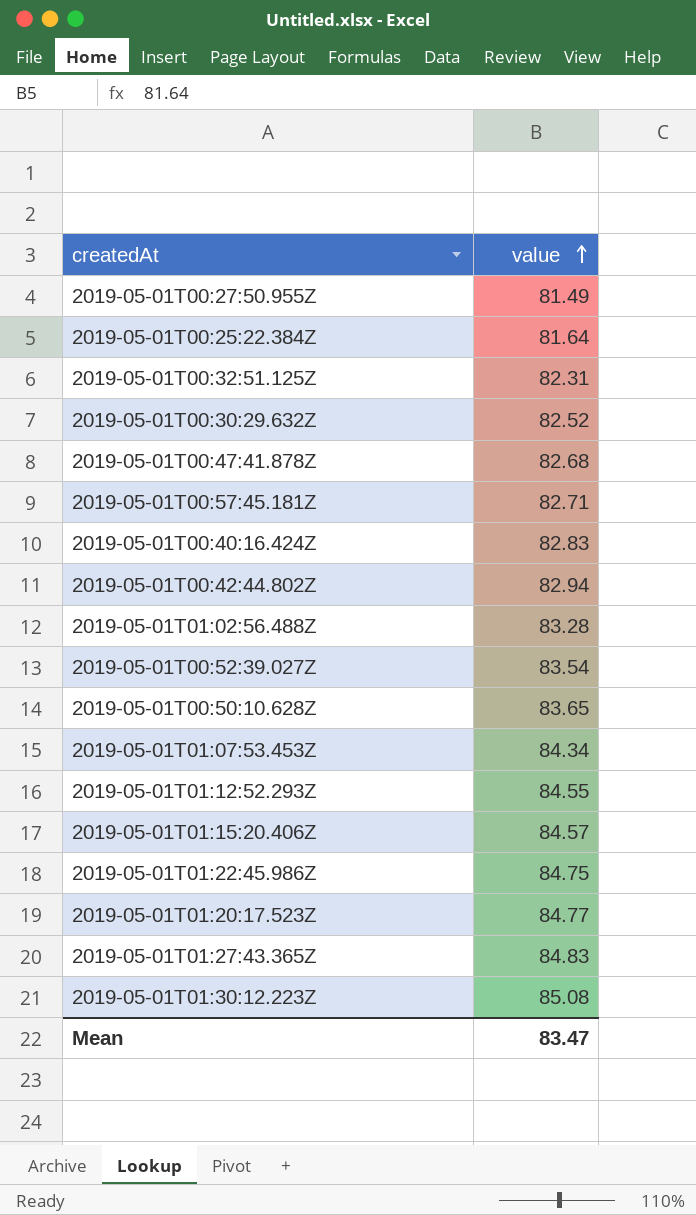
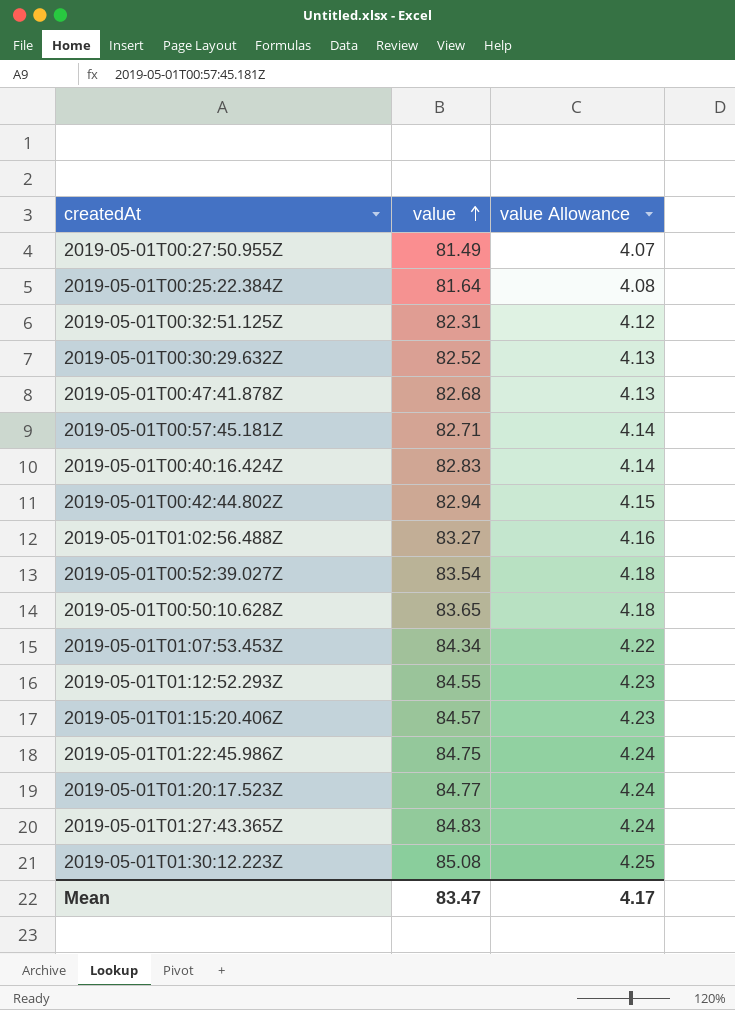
column value Allowance | formula: none -> [value] * 0.05
2019-05-01T01:02:56.488Z | value: 83.28 -> 83.27

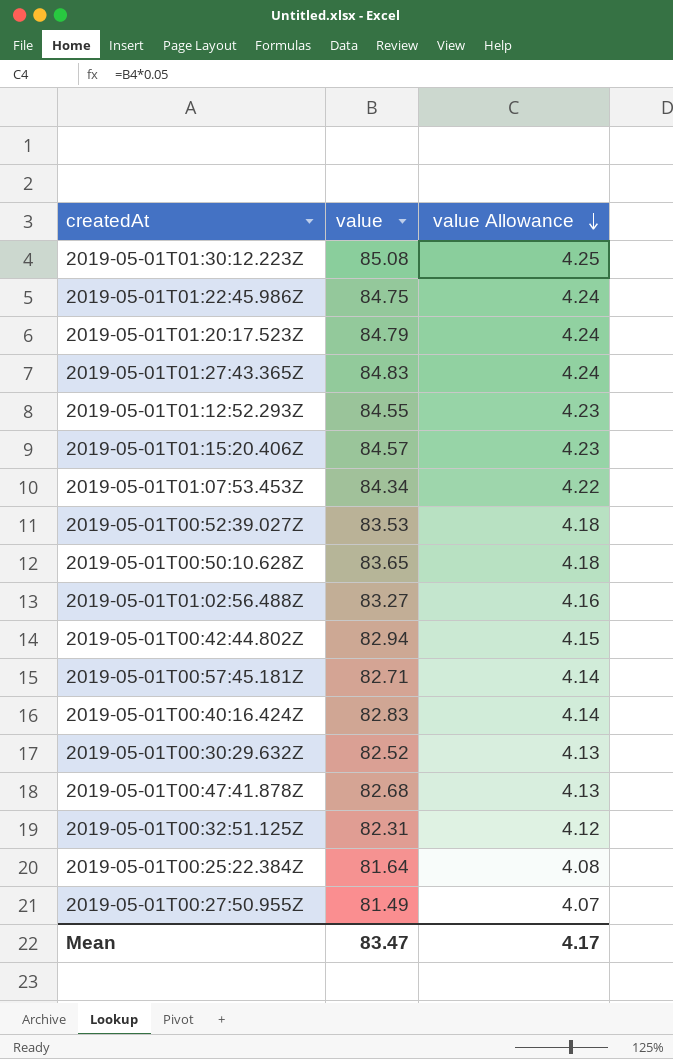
row order: value ascending -> value Allowance descending
2019-05-01T01:20:17.523Z | value: 84.77 -> 84.79
2019-05-01T00:52:39.027Z | value: 83.54 -> 83.53

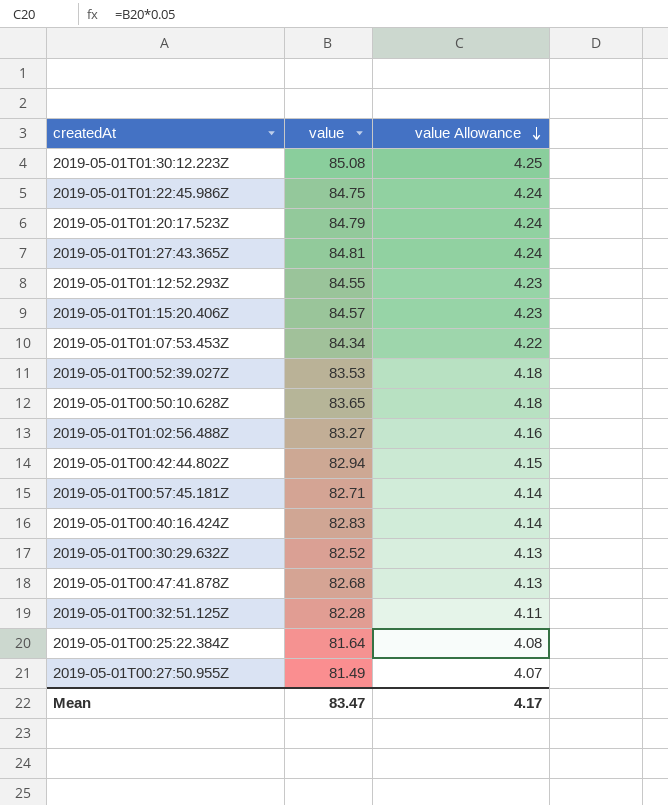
2019-05-01T01:27:43.365Z | value: 84.83 -> 84.81
2019-05-01T00:32:51.125Z | value: 82.31 -> 82.28
2019-05-01T00:32:51.125Z | value Allowance: 4.12 -> 4.11

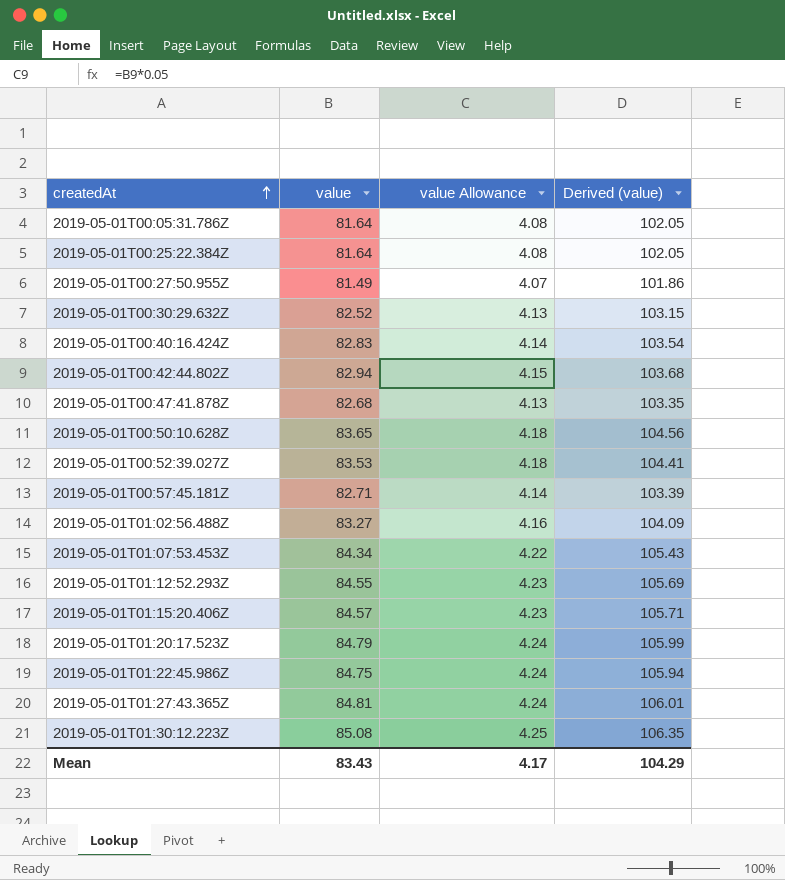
row order: value Allowance descending -> createdAt ascending
column Derived (value) | formula: none -> [value] * 1.25
row 2019-05-01T00:32:51.125Z: 82.28 | 4.11 -> none
row 2019-05-01T00:05:31.786Z: none -> 81.64 | 4.08 | 102.05
Mean | value: 83.47 -> 83.43

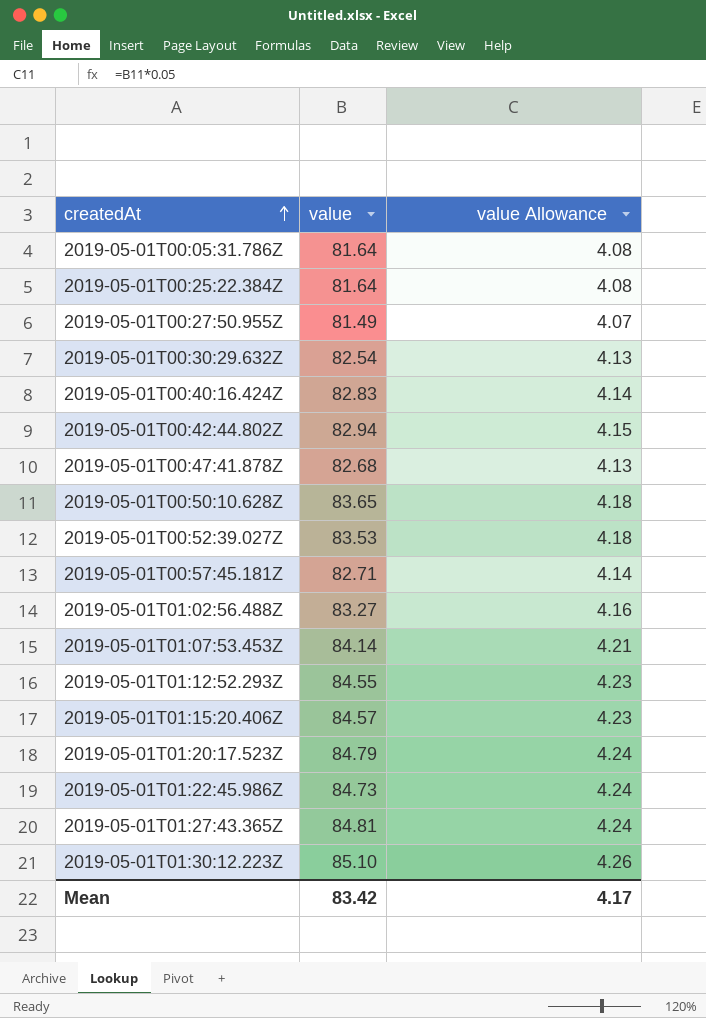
column Derived (value) | formula: [value] * 1.25 -> none
2019-05-01T00:30:29.632Z | value: 82.52 -> 82.54
2019-05-01T01:07:53.453Z | value: 84.34 -> 84.14
2019-05-01T01:07:53.453Z | value Allowance: 4.22 -> 4.21
2019-05-01T01:22:45.986Z | value: 84.75 -> 84.73
2019-05-01T01:30:12.223Z | value: 85.08 -> 85.10
2019-05-01T01:30:12.223Z | value Allowance: 4.25 -> 4.26
Mean | value: 83.43 -> 83.42

